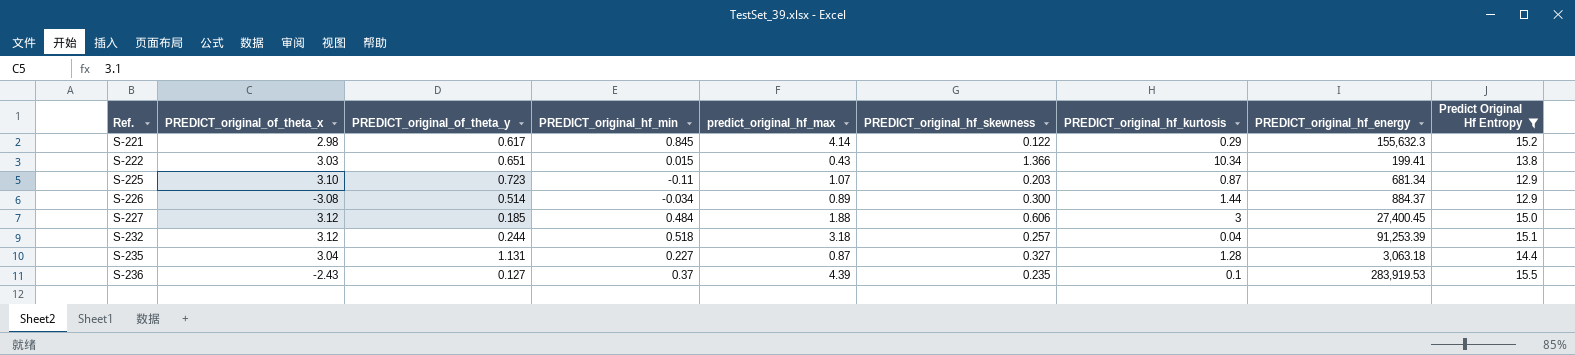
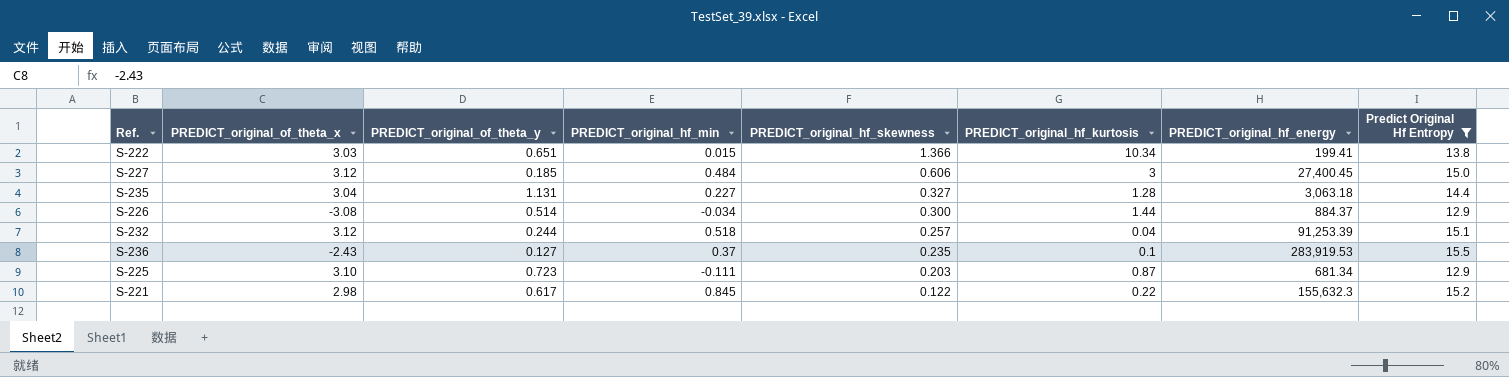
row order: Ref. ascending -> PREDICT_original_hf_skewness descending
column predict_original_hf_max | position: 5 -> none
S-225 | PREDICT_original_hf_min: -0.11 -> -0.111
S-221 | PREDICT_original_hf_kurtosis: 0.29 -> 0.22

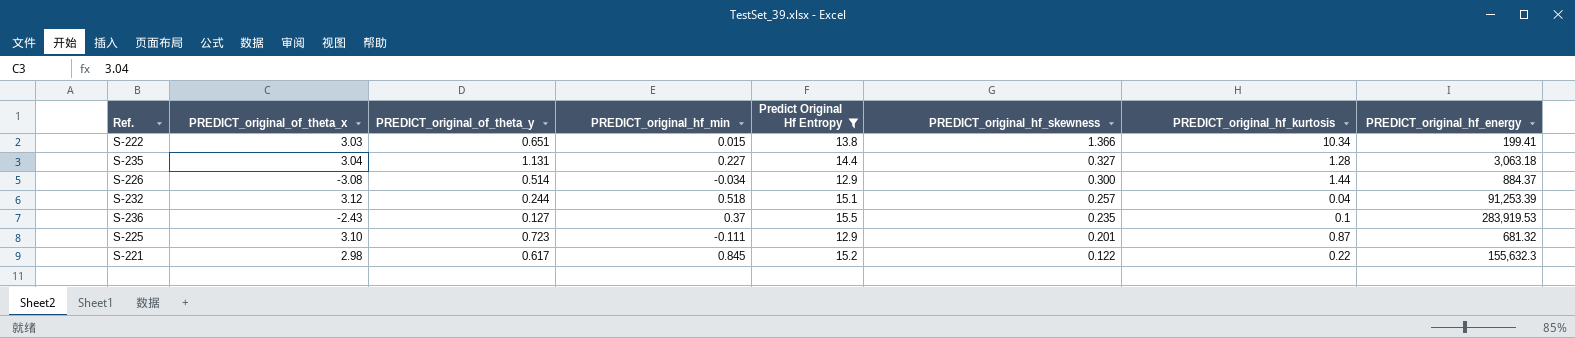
column Predict Original Hf Entropy | position: 8 -> 5
row S-227: 3.12 | 0.185 | 0.484 | 0.606 | 3 | 27,400.45 | 15.0 -> none
S-225 | PREDICT_original_hf_skewness: 0.203 -> 0.201
S-225 | PREDICT_original_hf_energy: 681.34 -> 681.32

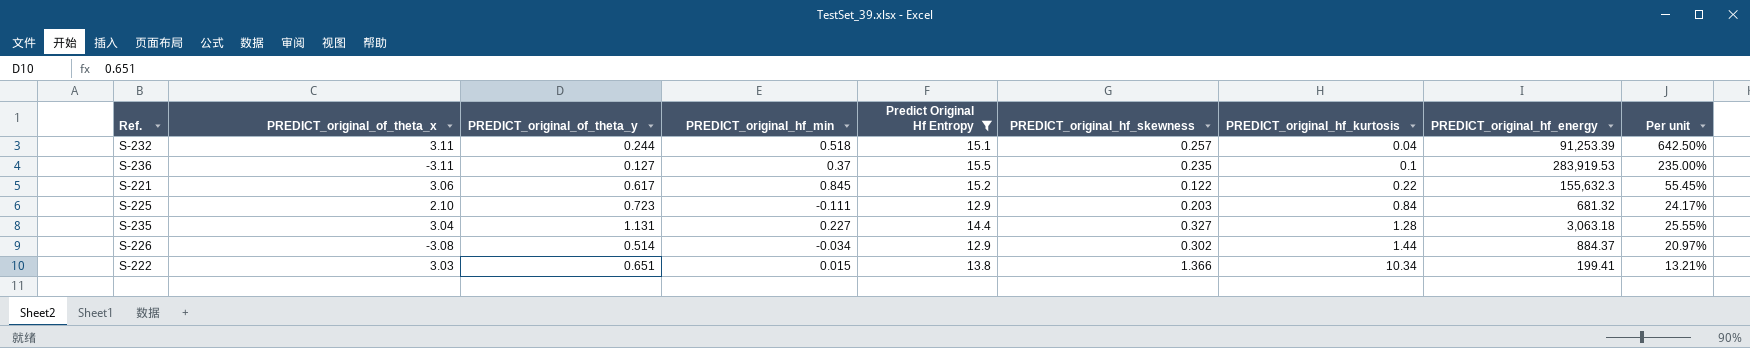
row order: PREDICT_original_hf_skewness descending -> PREDICT_original_hf_kurtosis ascending
column Per unit | formula: none -> [PREDICT_original_hf_skewness] / [PREDICT_original_hf_kurtosis]
S-232 | PREDICT_original_of_theta_x: 3.12 -> 3.11
S-236 | PREDICT_original_of_theta_x: -2.43 -> -3.11
S-221 | PREDICT_original_of_theta_x: 2.98 -> 3.06
S-225 | PREDICT_original_of_theta_x: 3.10 -> 2.10
S-225 | PREDICT_original_hf_skewness: 0.201 -> 0.203
S-225 | PREDICT_original_hf_kurtosis: 0.87 -> 0.84
S-226 | PREDICT_original_hf_skewness: 0.300 -> 0.302

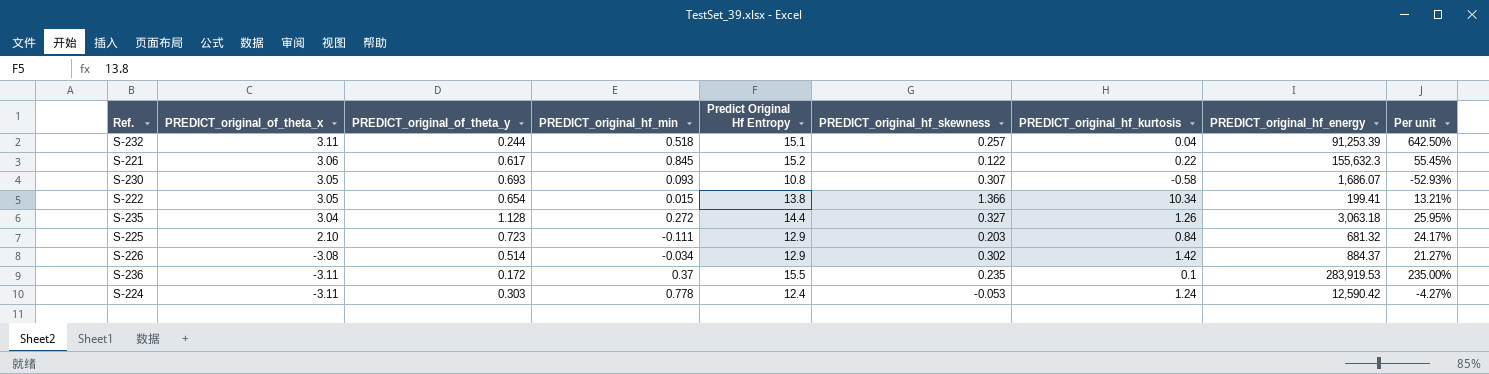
filter: Predict Original Hf Entropy >= 12.9 -> none
row order: PREDICT_original_hf_kurtosis ascending -> PREDICT_original_of_theta_x descending
S-222 | PREDICT_original_of_theta_x: 3.03 -> 3.05
S-222 | PREDICT_original_of_theta_y: 0.651 -> 0.654
S-235 | PREDICT_original_of_theta_y: 1.131 -> 1.128
S-235 | PREDICT_original_hf_min: 0.227 -> 0.272
S-235 | PREDICT_original_hf_kurtosis: 1.28 -> 1.26
S-235 | Per unit: 25.55% -> 25.95%
S-226 | PREDICT_original_hf_kurtosis: 1.44 -> 1.42
S-226 | Per unit: 20.97% -> 21.27%
S-236 | PREDICT_original_of_theta_y: 0.127 -> 0.172

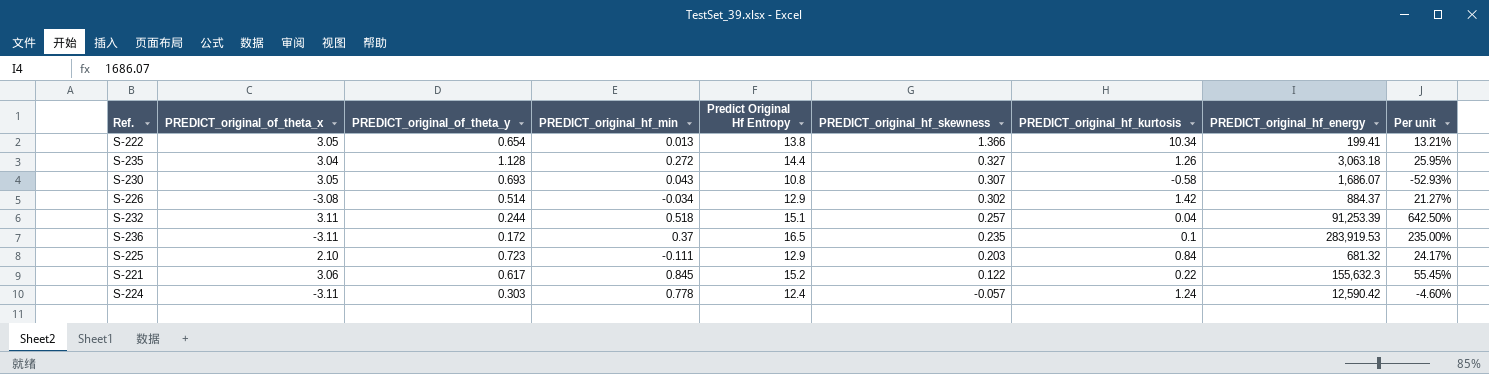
row order: PREDICT_original_of_theta_x descending -> PREDICT_original_hf_skewness descending
S-222 | PREDICT_original_hf_min: 0.015 -> 0.013
S-230 | PREDICT_original_hf_min: 0.093 -> 0.043
S-236 | Predict Original Hf Entropy: 15.5 -> 16.5
S-224 | PREDICT_original_hf_skewness: -0.053 -> -0.057
S-224 | Per unit: -4.27% -> -4.60%

